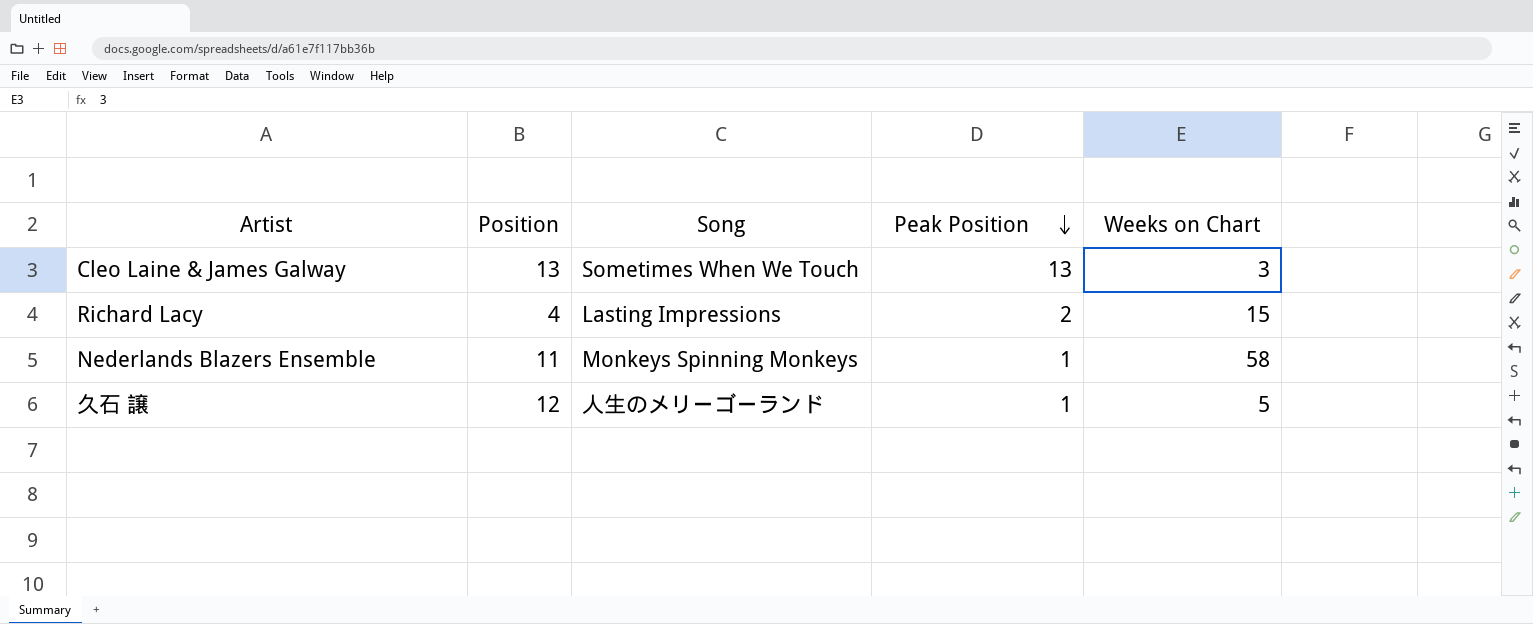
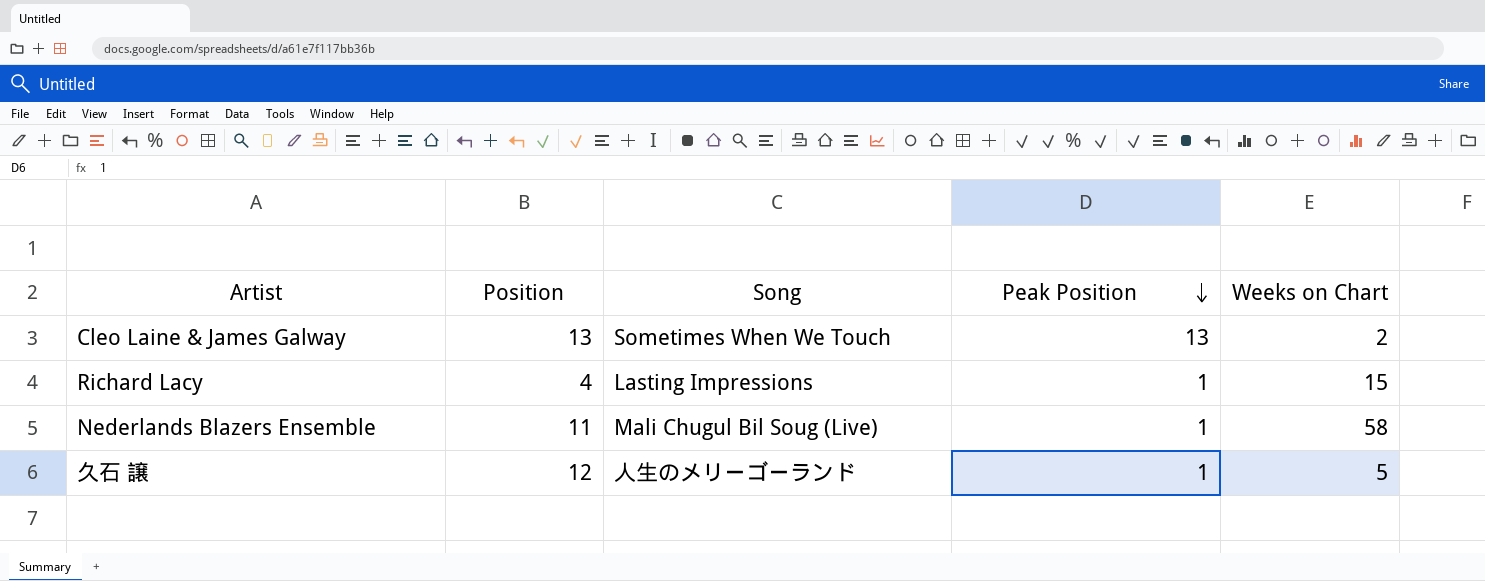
Cleo Laine & James Galway | Weeks on Chart: 3 -> 2
Richard Lacy | Peak Position: 2 -> 1
Nederlands Blazers Ensemble | Song: Monkeys Spinning Monkeys -> Mali Chugul Bil Soug (Live)

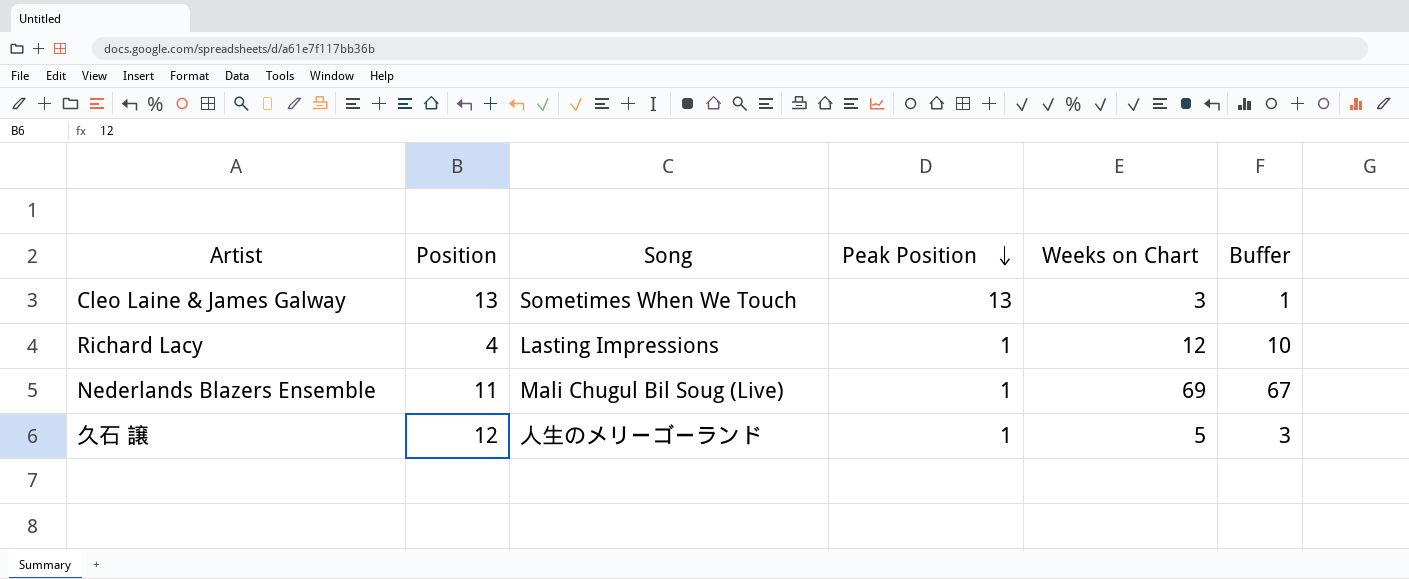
column Buffer | formula: none -> [Weeks on Chart] - 2
Cleo Laine & James Galway | Weeks on Chart: 2 -> 3
Richard Lacy | Weeks on Chart: 15 -> 12
Nederlands Blazers Ensemble | Weeks on Chart: 58 -> 69

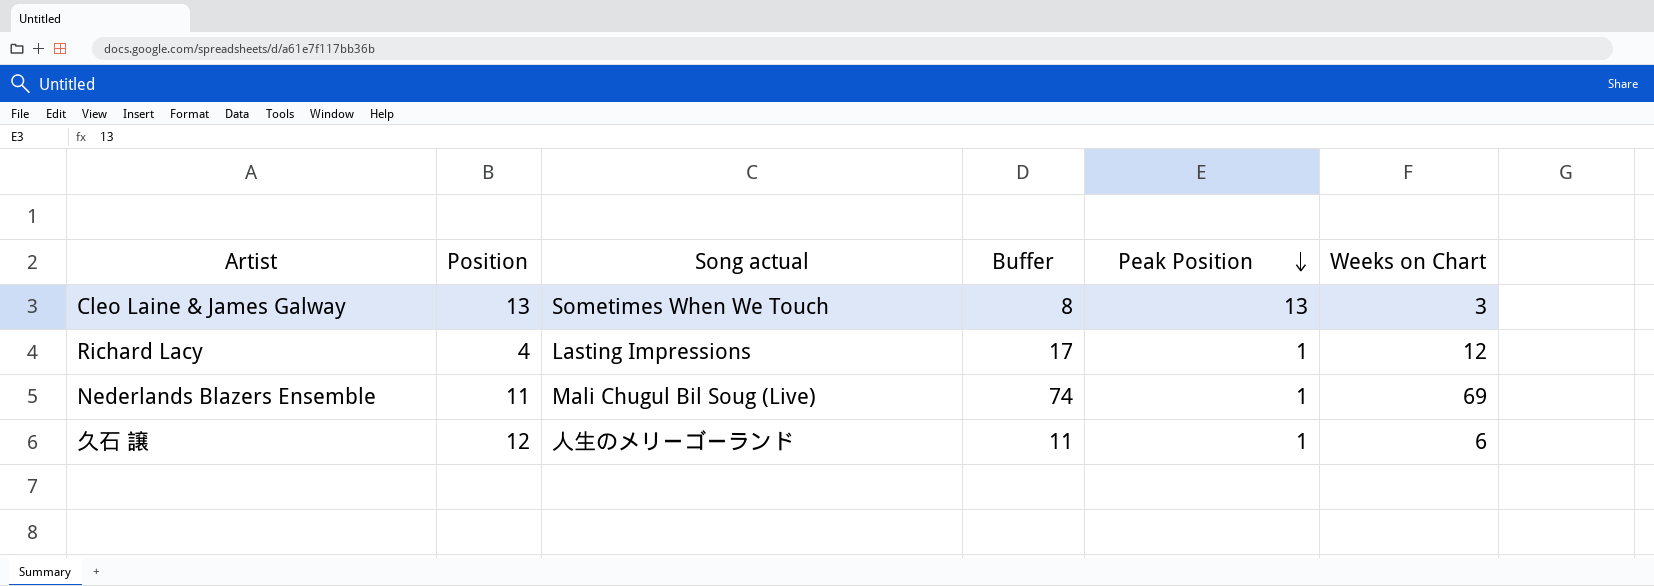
column name: Song -> Song actual
column Buffer | formula: [Weeks on Chart] - 2 -> [Weeks on Chart] + 5
column Buffer | position: 6 -> 4
久石 譲 | Weeks on Chart: 5 -> 6

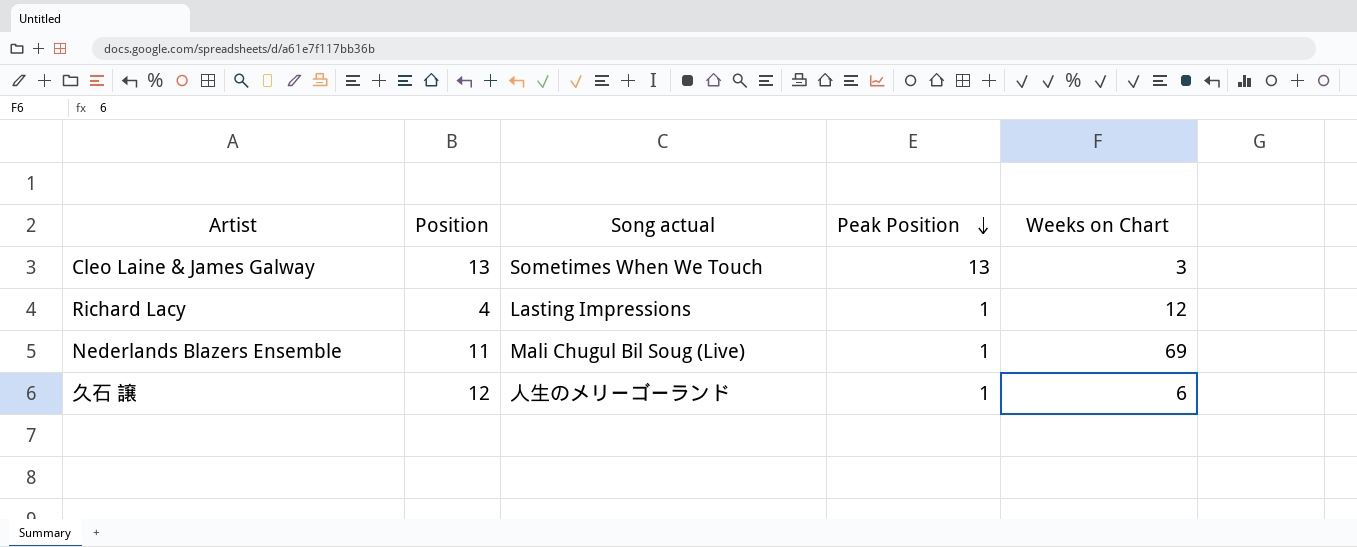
column Buffer | formula: [Weeks on Chart] + 5 -> none

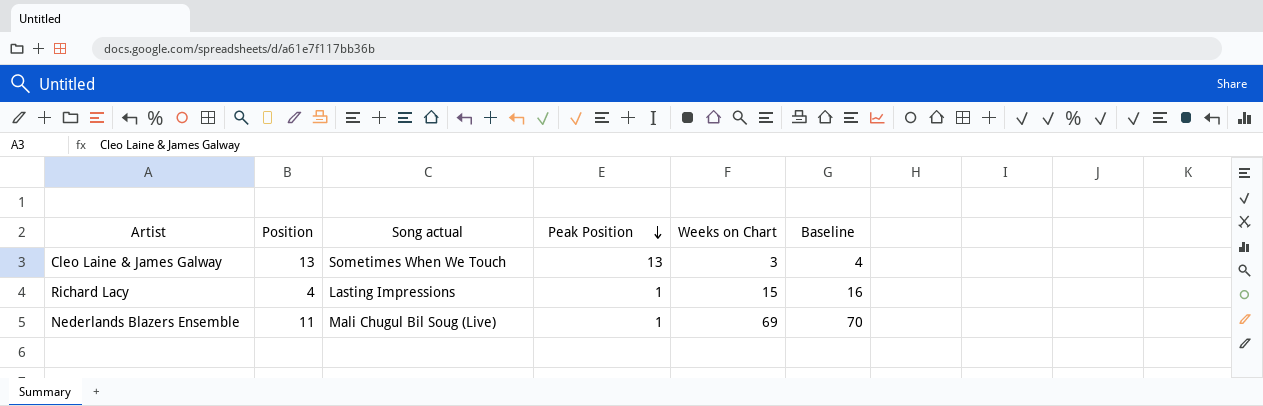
column Baseline | formula: none -> [Weeks on Chart] + 1
row 久石 譲: 12 | 人生のメリーゴーランド | 1 | 6 -> none
Richard Lacy | Weeks on Chart: 12 -> 15

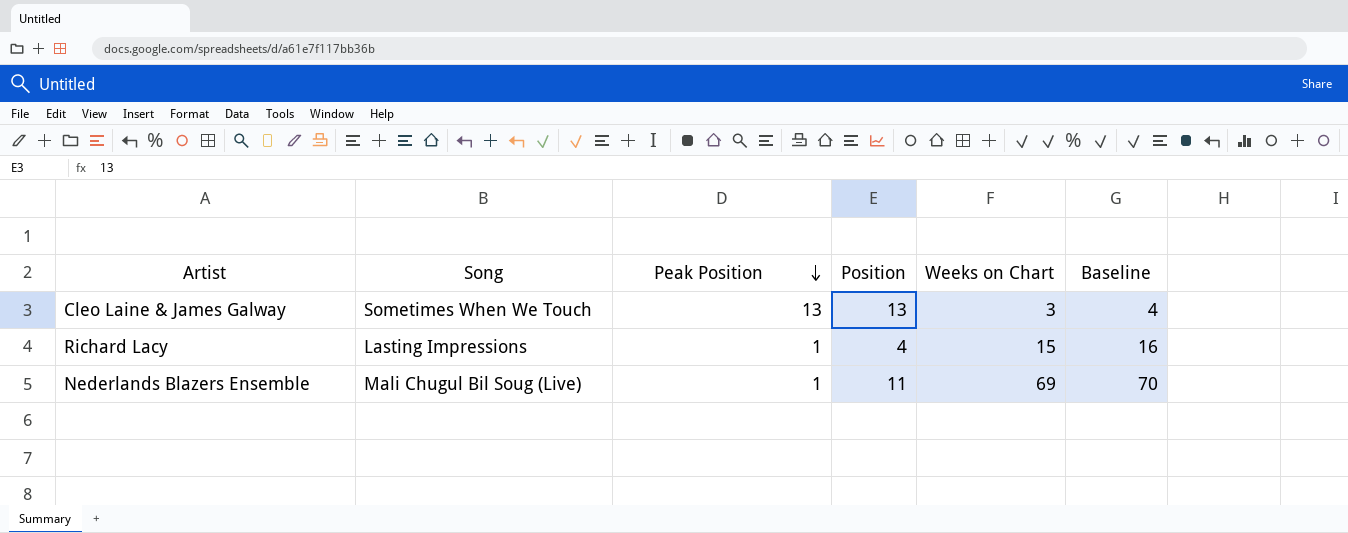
column name: Song actual -> Song
column Position | position: 2 -> 4

